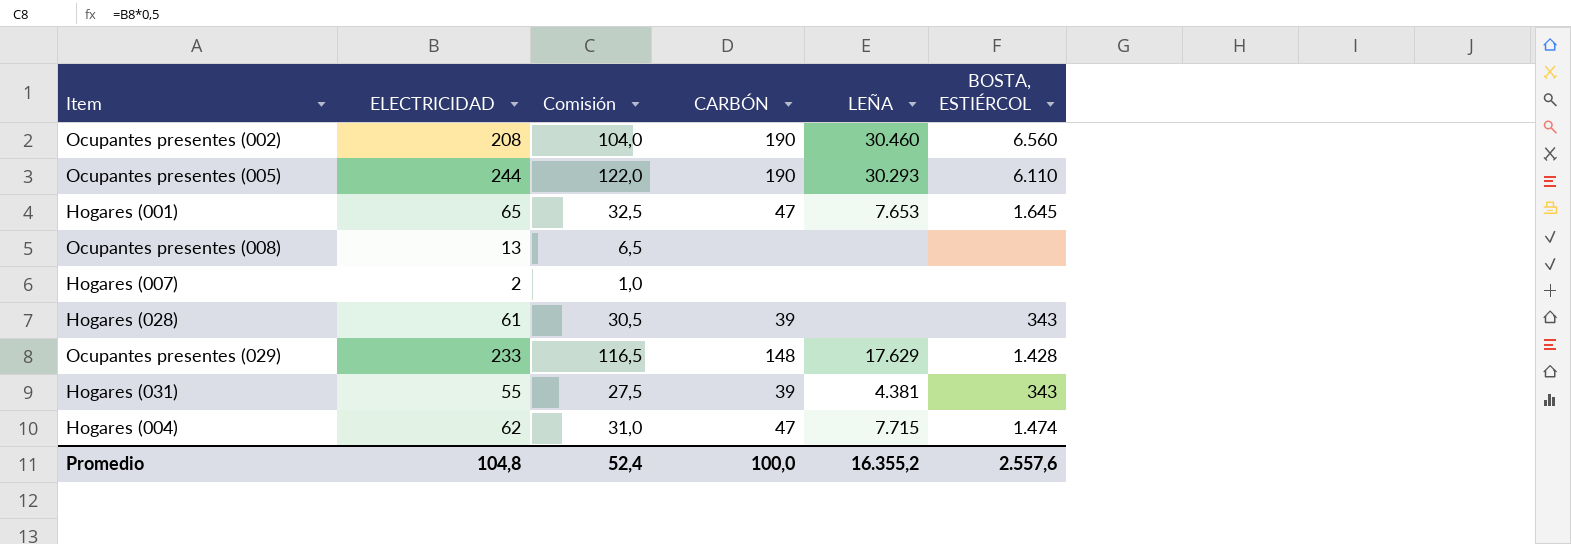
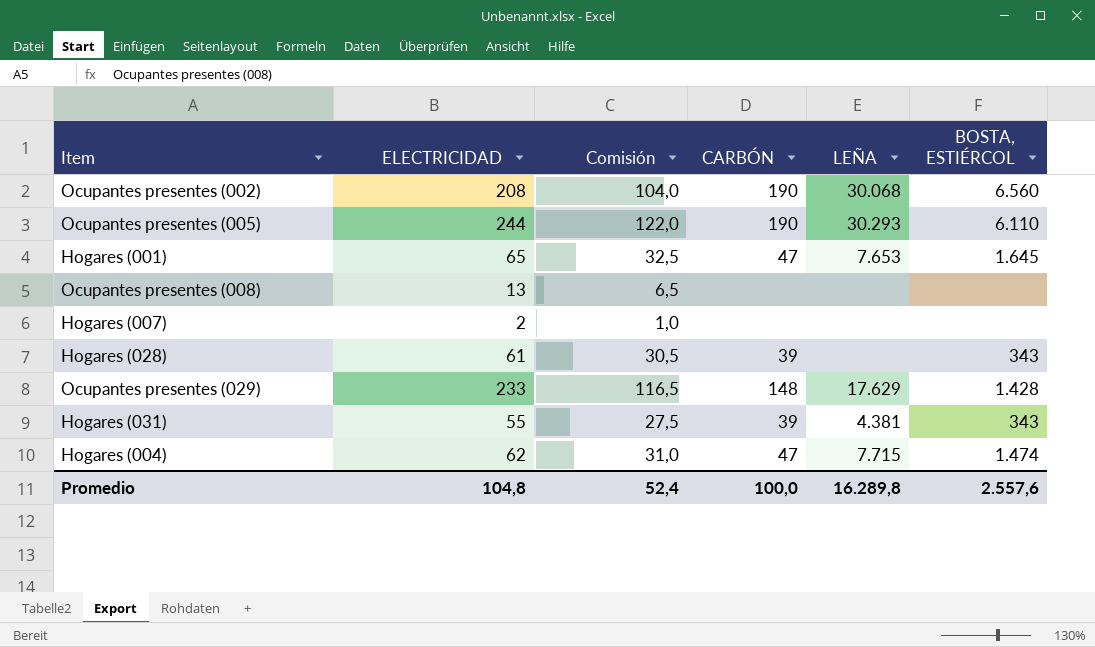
Ocupantes presentes (002) | LEÑA: 30.460 -> 30.068
Promedio | LEÑA: 16.355,2 -> 16.289,8

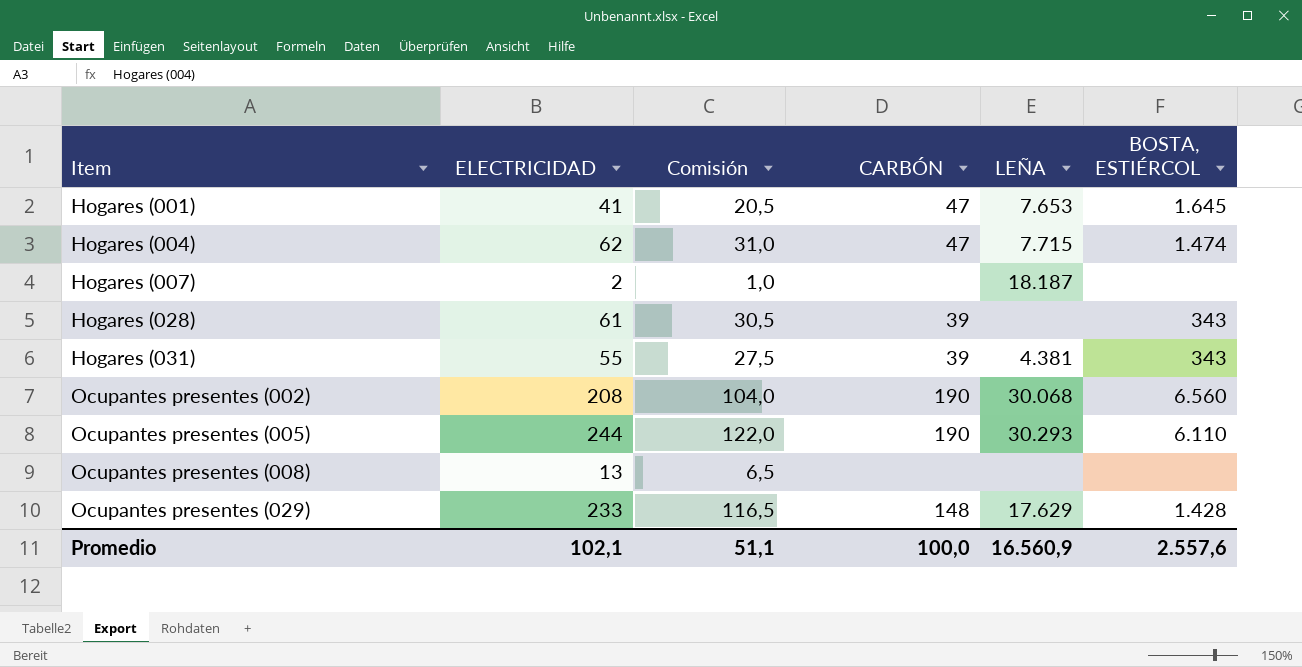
row order: none -> Item ascending
Hogares (001) | ELECTRICIDAD: 65 -> 41
Hogares (001) | Comisión: 32,5 -> 20,5
Hogares (007) | LEÑA: none -> 18.187
Promedio | ELECTRICIDAD: 104,8 -> 102,1
Promedio | Comisión: 52,4 -> 51,1
Promedio | LEÑA: 16.289,8 -> 16.560,9

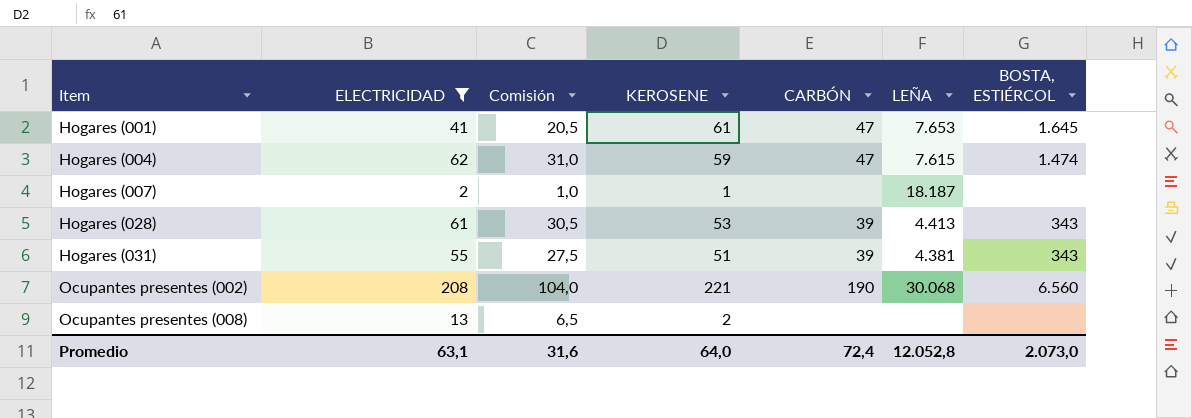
filter: none -> ELECTRICIDAD <= 208
column KEROSENE | position: none -> 4
Hogares (004) | LEÑA: 7.715 -> 7.615
Hogares (028) | LEÑA: none -> 4.413
Promedio | ELECTRICIDAD: 102,1 -> 63,1
Promedio | Comisión: 51,1 -> 31,6
Promedio | CARBÓN: 100,0 -> 72,4
Promedio | LEÑA: 16.560,9 -> 12.052,8
Promedio | BOSTA, ESTIÉRCOL: 2.557,6 -> 2.073,0

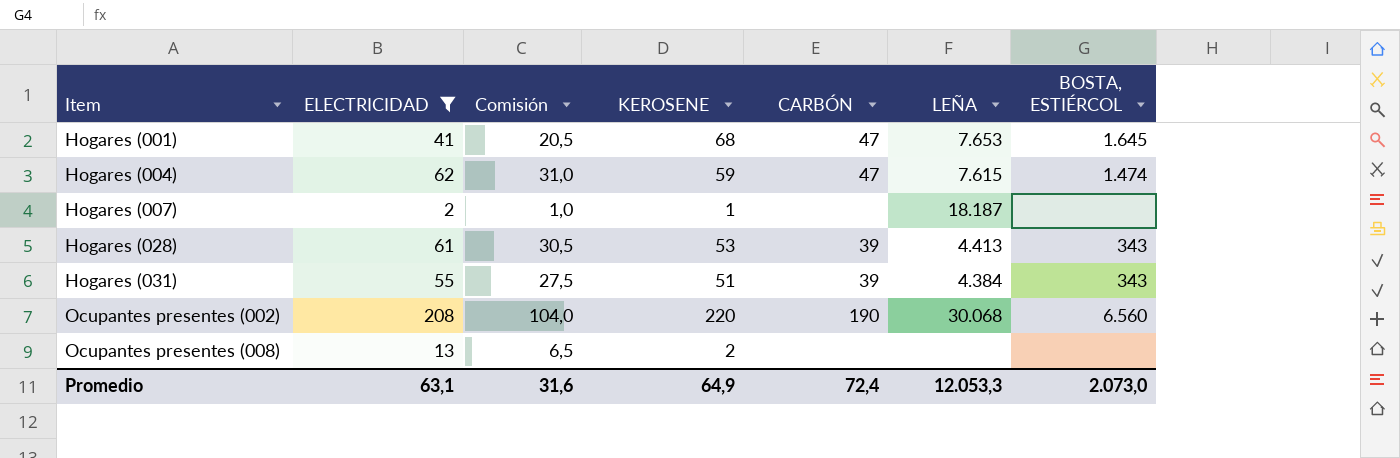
Hogares (001) | KEROSENE: 61 -> 68
Hogares (031) | LEÑA: 4.381 -> 4.384
Ocupantes presentes (002) | KEROSENE: 221 -> 220
Promedio | KEROSENE: 64,0 -> 64,9
Promedio | LEÑA: 12.052,8 -> 12.053,3

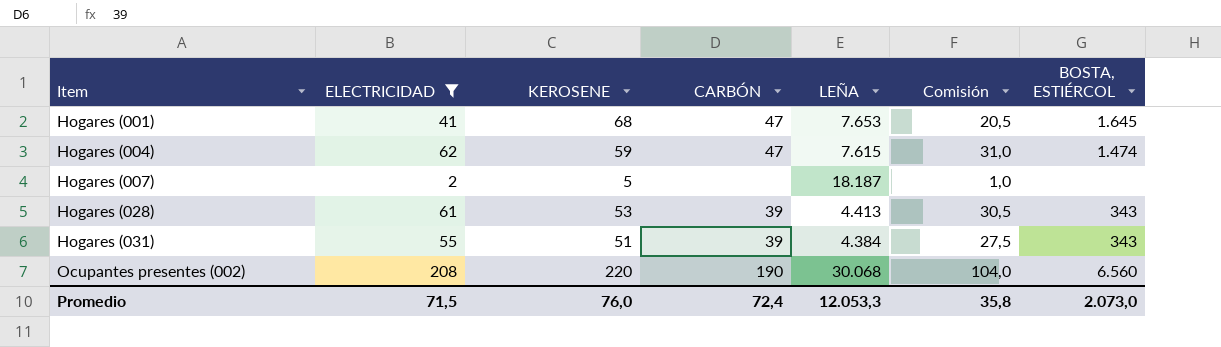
column Comisión | position: 3 -> 6
row Ocupantes presentes (008): 13 | 6,5 | 2 | none | none | none -> none
Hogares (007) | KEROSENE: 1 -> 5
Promedio | ELECTRICIDAD: 63,1 -> 71,5
Promedio | KEROSENE: 64,9 -> 76,0
Promedio | Comisión: 31,6 -> 35,8

